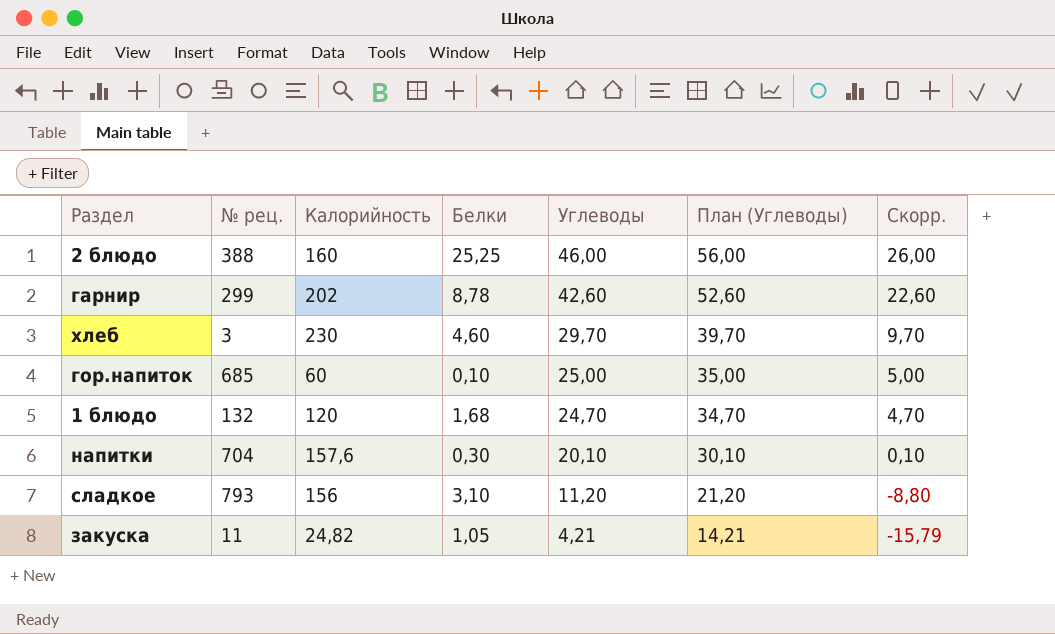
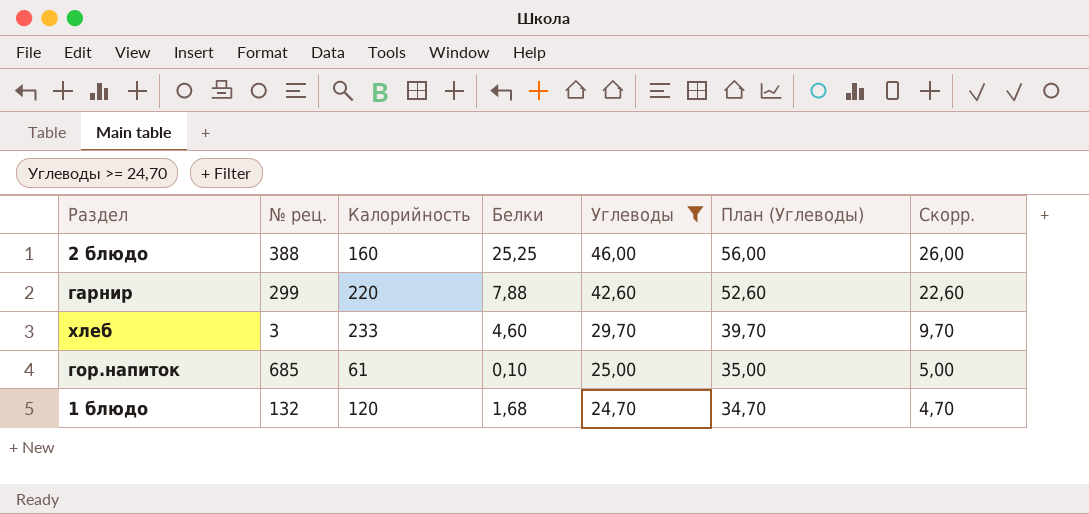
filter: none -> Углеводы >= 24,70
гарнир | Калорийность: 202 -> 220
гарнир | Белки: 8,78 -> 7,88
хлеб | Калорийность: 230 -> 233
гор.напиток | Калорийность: 60 -> 61

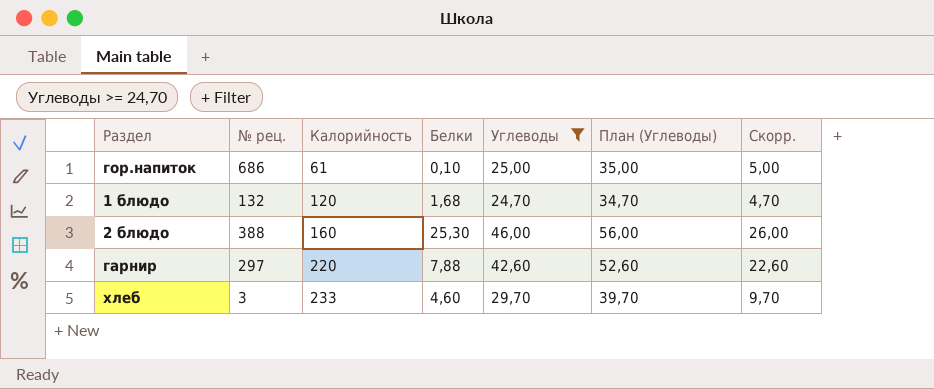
row order: Углеводы descending -> Калорийность ascending
гор.напиток | № рец.: 685 -> 686
2 блюдо | Белки: 25,25 -> 25,30
гарнир | № рец.: 299 -> 297

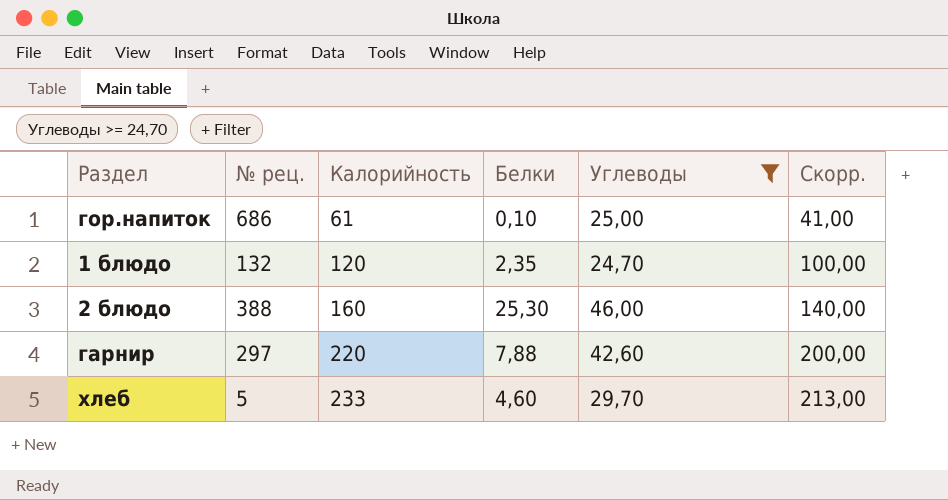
column План (Углеводы) | formula: [Углеводы] + 10 -> none
column Скорр. | formula: [Углеводы] - 20 -> [Калорийность] - 20
1 блюдо | Белки: 1,68 -> 2,35
хлеб | № рец.: 3 -> 5

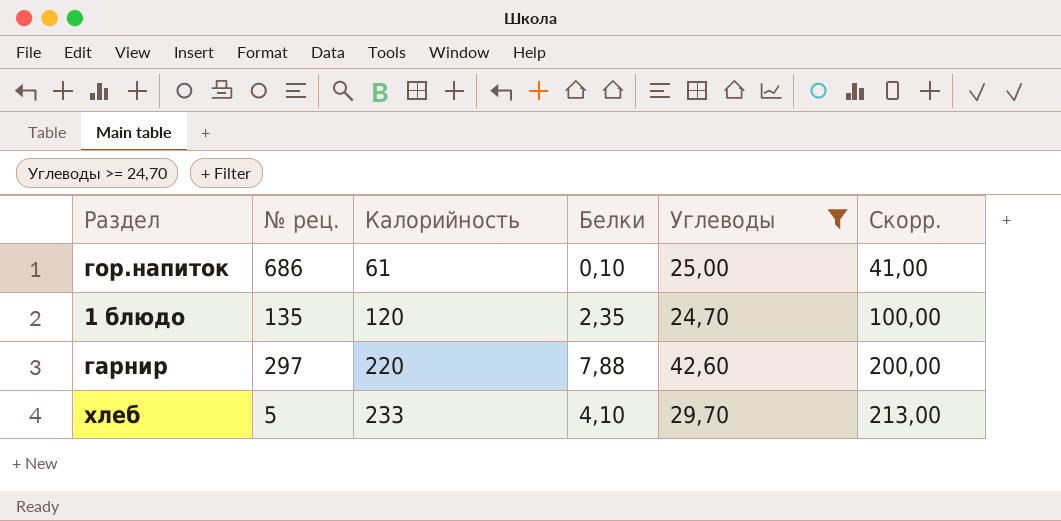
row 2 блюдо: 388 | 160 | 25,30 | 46,00 | 140,00 -> none
1 блюдо | № рец.: 132 -> 135
хлеб | Белки: 4,60 -> 4,10

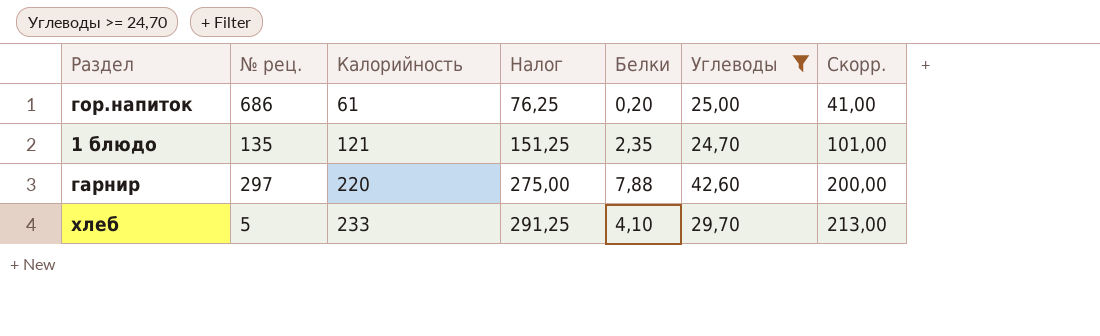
column Налог | formula: none -> [Калорийность] * 1,25
гор.напиток | Белки: 0,10 -> 0,20
1 блюдо | Калорийность: 120 -> 121
1 блюдо | Скорр.: 100,00 -> 101,00

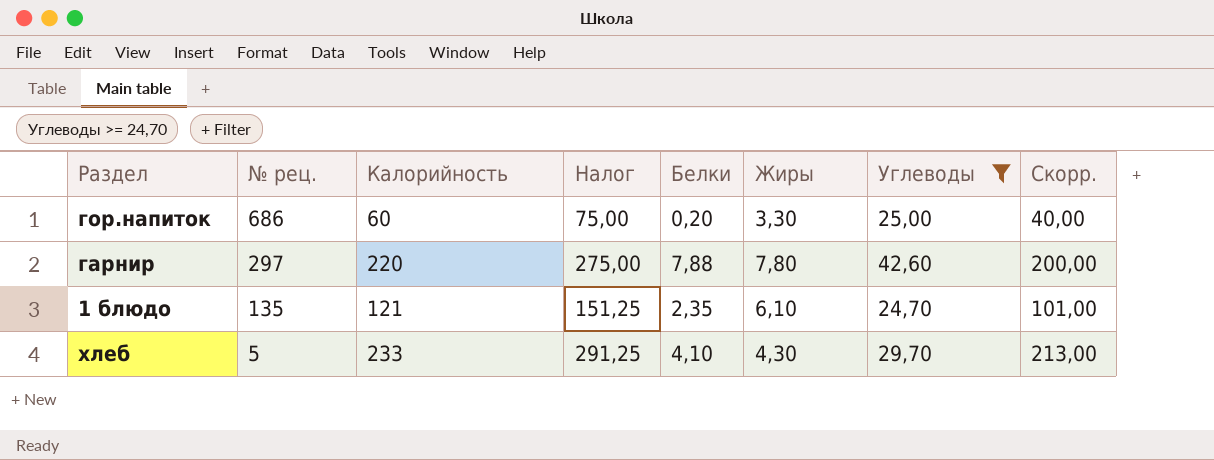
row order: Калорийность ascending -> № рец. descending
column Жиры | position: none -> 6
гор.напиток | Калорийность: 61 -> 60
гор.напиток | Налог: 76,25 -> 75,00
гор.напиток | Скорр.: 41,00 -> 40,00

